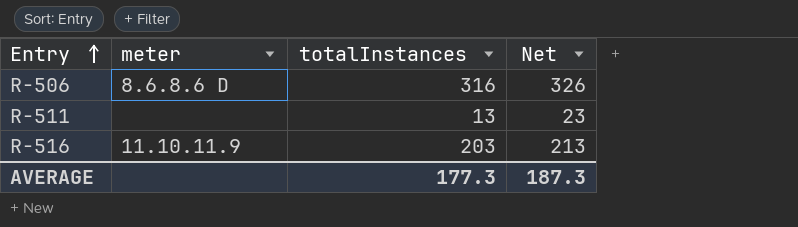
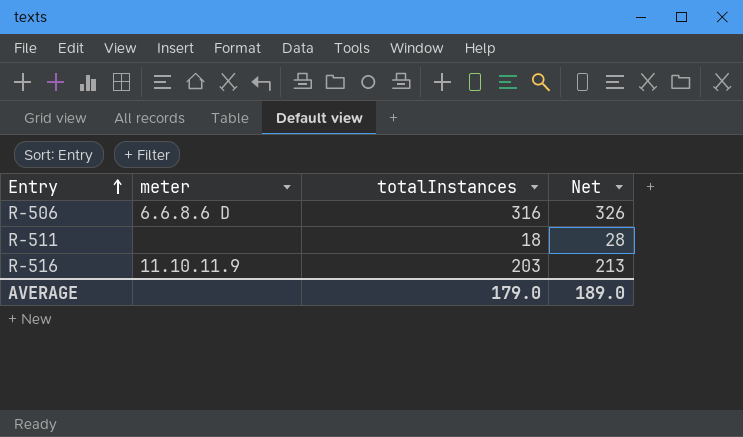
R-506 | meter: 8.6.8.6 D -> 6.6.8.6 D
R-511 | totalInstances: 13 -> 18
R-511 | Net: 23 -> 28
AVERAGE | totalInstances: 177.3 -> 179.0
AVERAGE | Net: 187.3 -> 189.0

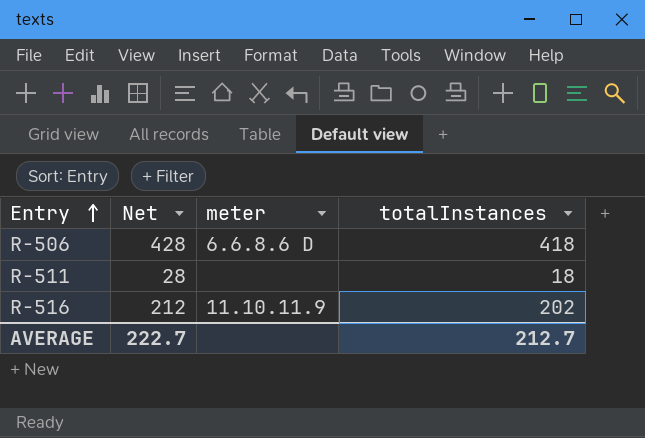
column Net | position: 4 -> 2
R-506 | Net: 326 -> 428
R-506 | totalInstances: 316 -> 418
R-516 | Net: 213 -> 212
R-516 | totalInstances: 203 -> 202
AVERAGE | Net: 189.0 -> 222.7
AVERAGE | totalInstances: 179.0 -> 212.7

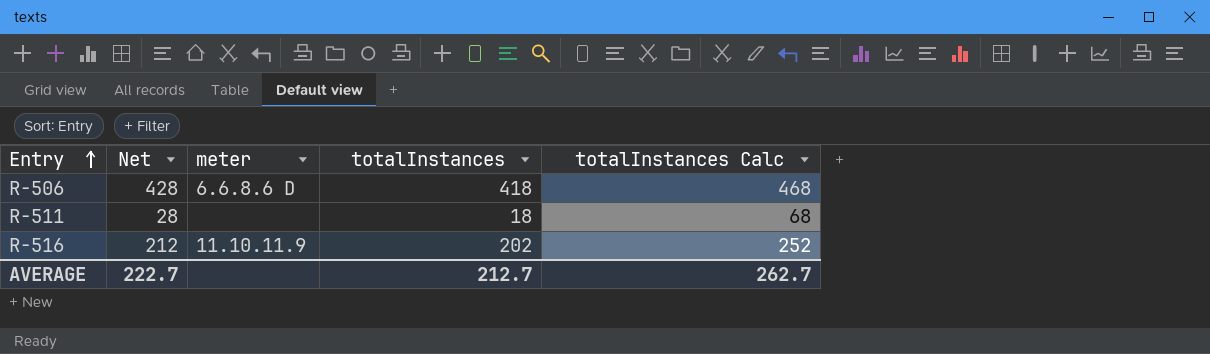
column totalInstances Calc | formula: none -> [totalInstances] + 50

